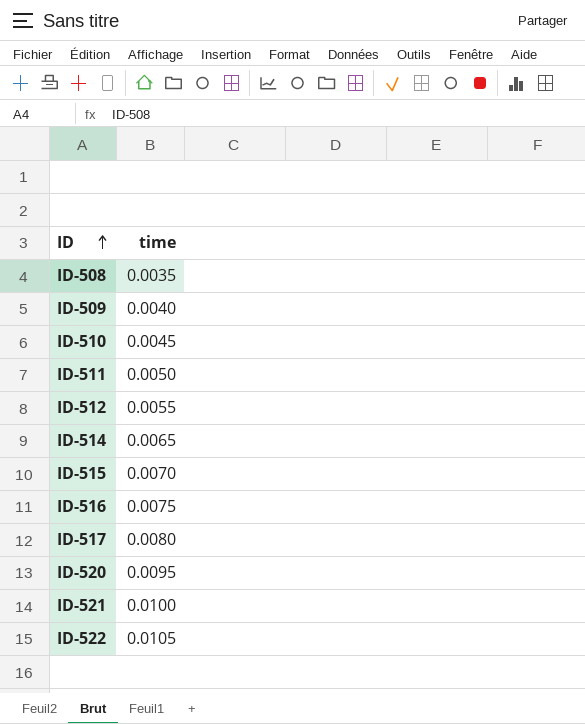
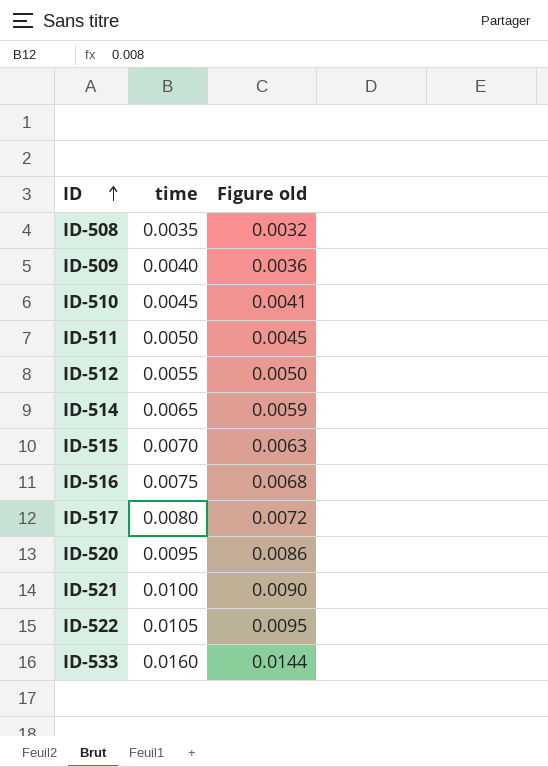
column Figure old | formula: none -> [time] * 0.9
row ID-533: none -> 0.0160 | 0.0144

